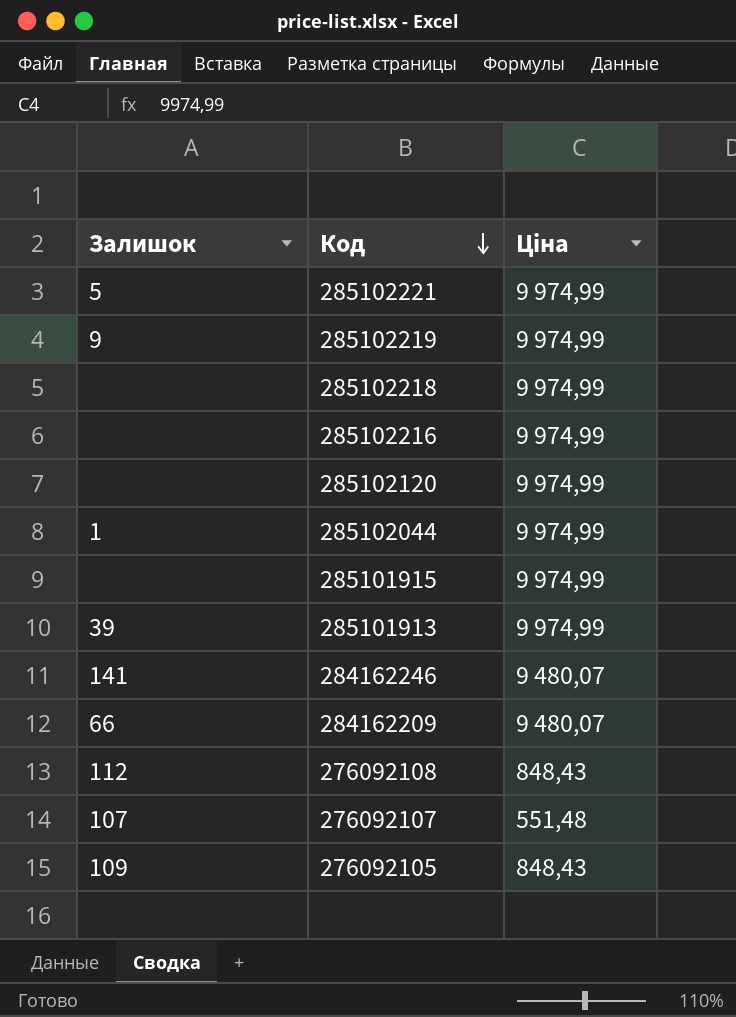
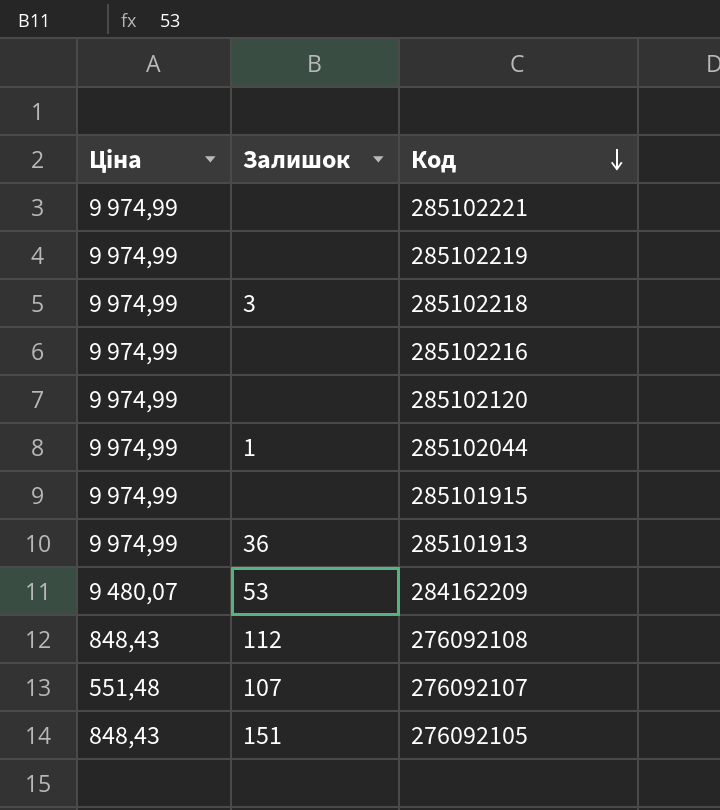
column Ціна | position: 3 -> 1
row 284162246: 141 | 9 480,07 -> none
285102221 | Залишок: 5 -> none
285102219 | Залишок: 9 -> none
285102218 | Залишок: none -> 3
285101913 | Залишок: 39 -> 36
284162209 | Залишок: 66 -> 53
276092105 | Залишок: 109 -> 151

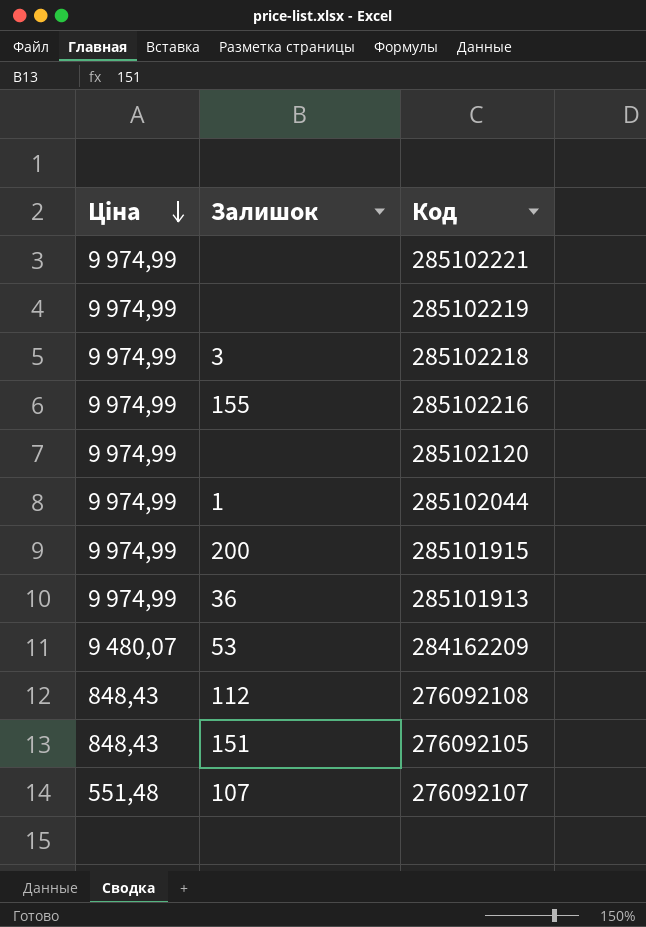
row order: Код descending -> Ціна descending
285102216 | Залишок: none -> 155
285101915 | Залишок: none -> 200

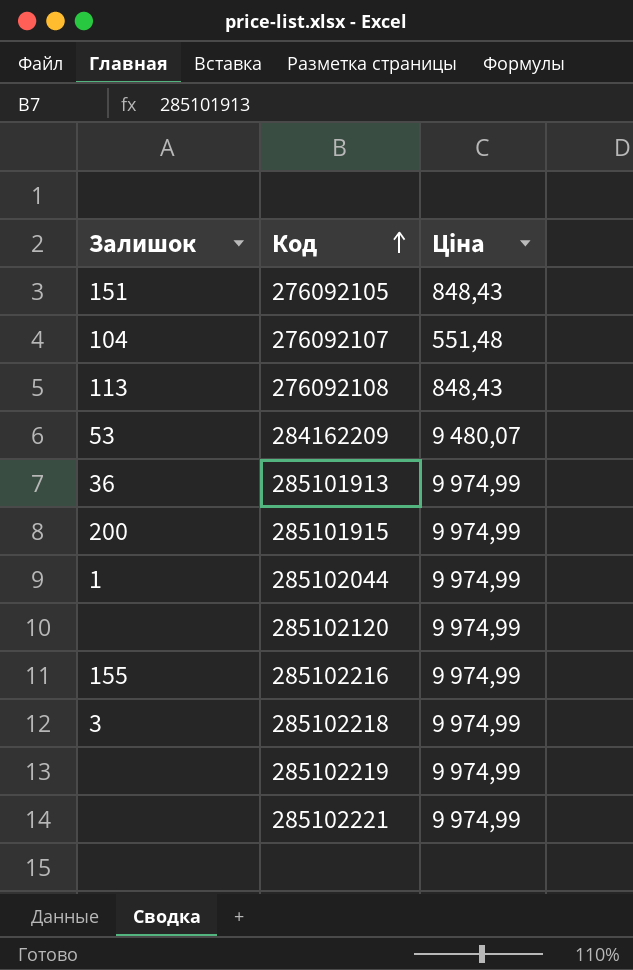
row order: Ціна descending -> Код ascending
column Ціна | position: 1 -> 3
276092107 | Залишок: 107 -> 104
276092108 | Залишок: 112 -> 113

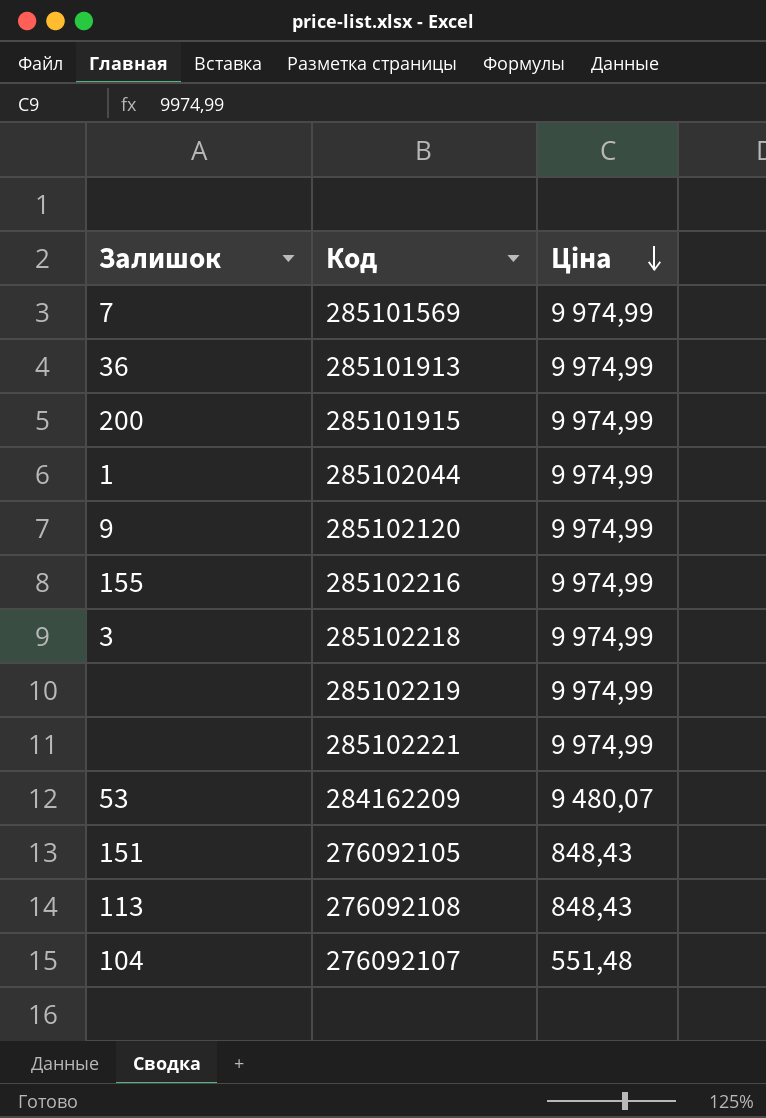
row order: Код ascending -> Ціна descending
row 285101569: none -> 7 | 9 974,99
285102120 | Залишок: none -> 9

